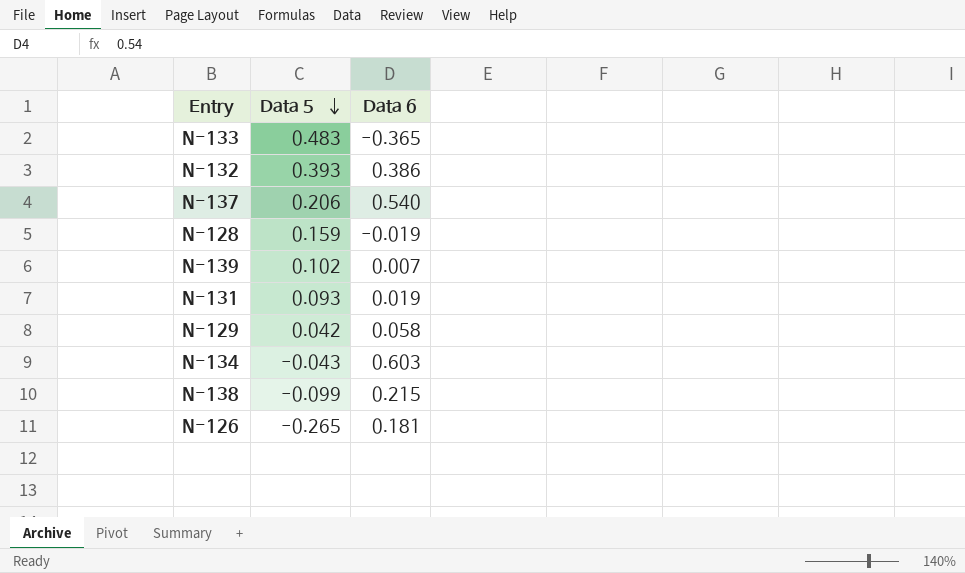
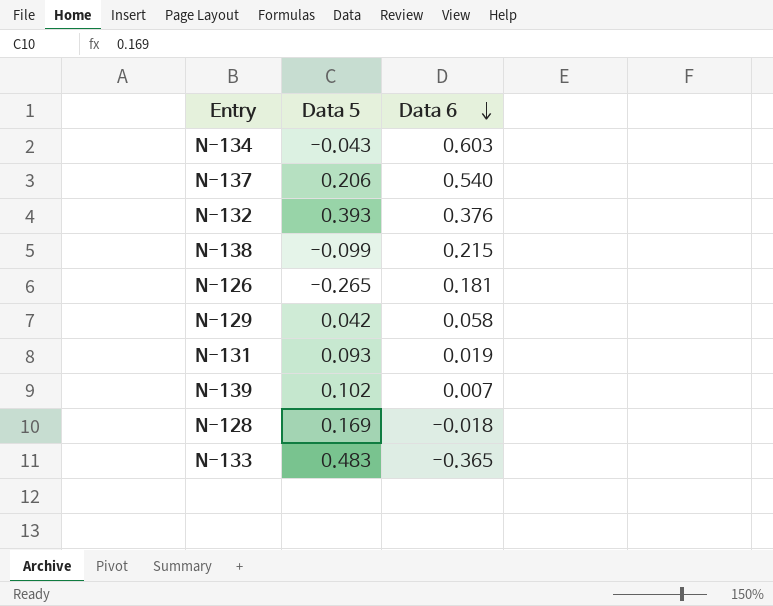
row order: Data 5 descending -> Data 6 descending
N-132 | Data 6: 0.386 -> 0.376
N-128 | Data 5: 0.159 -> 0.169
N-128 | Data 6: -0.019 -> -0.018

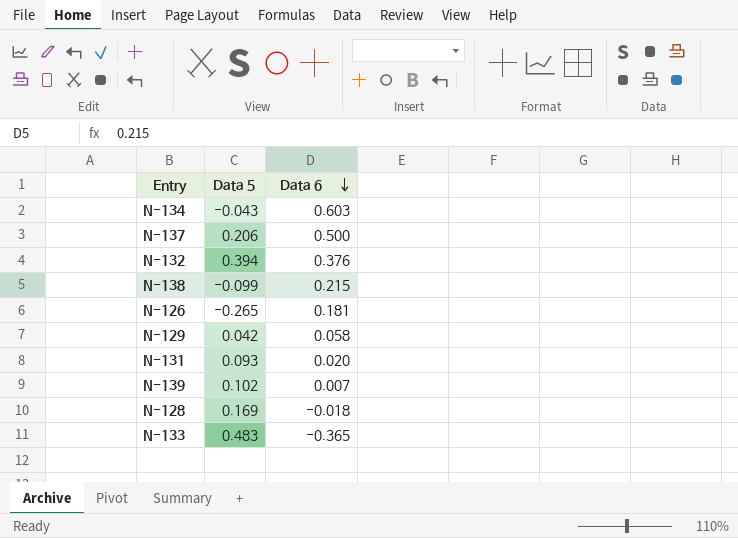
N-137 | Data 6: 0.540 -> 0.500
N-132 | Data 5: 0.393 -> 0.394
N-131 | Data 6: 0.019 -> 0.020

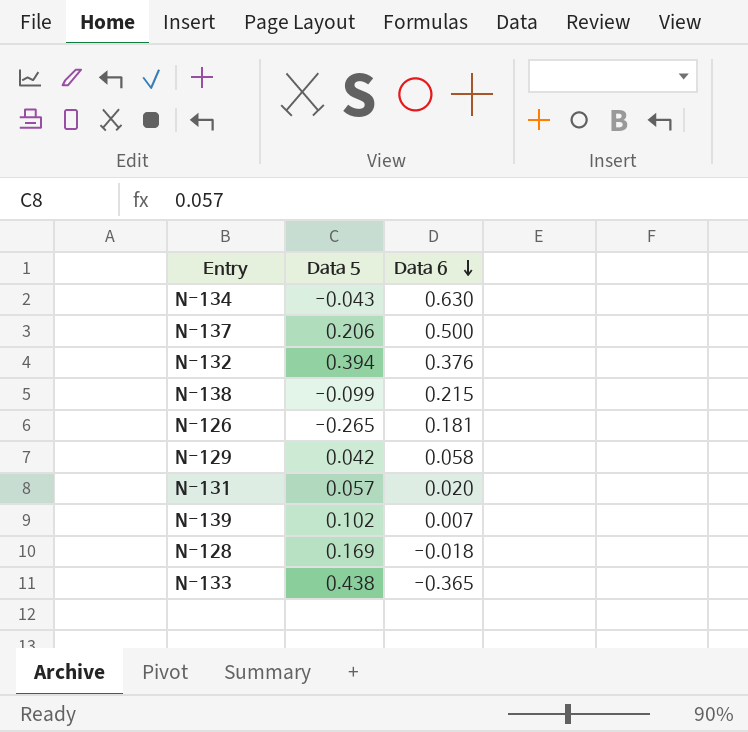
N-134 | Data 6: 0.603 -> 0.630
N-131 | Data 5: 0.093 -> 0.057
N-133 | Data 5: 0.483 -> 0.438

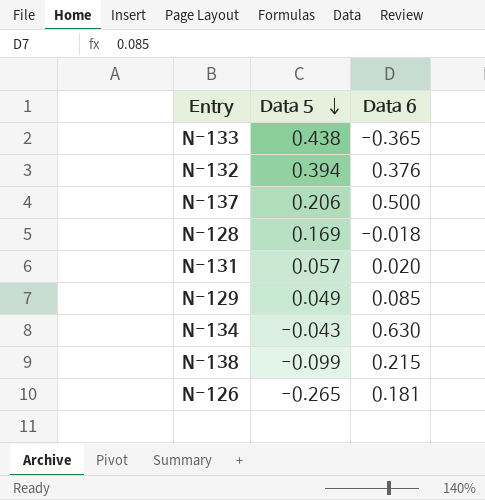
row order: Data 6 descending -> Data 5 descending
row N-139: 0.102 | 0.007 -> none
N-129 | Data 5: 0.042 -> 0.049
N-129 | Data 6: 0.058 -> 0.085

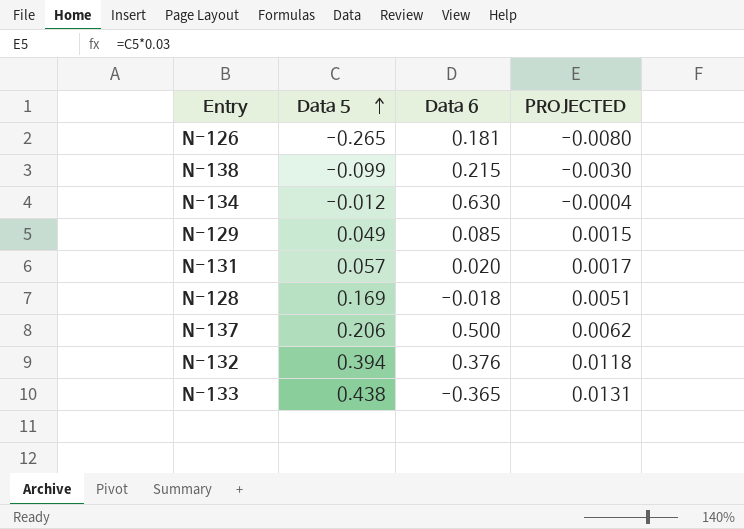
row order: Data 5 descending -> Data 5 ascending
column PROJECTED | formula: none -> [Data 5] * 0.03
N-134 | Data 5: -0.043 -> -0.012

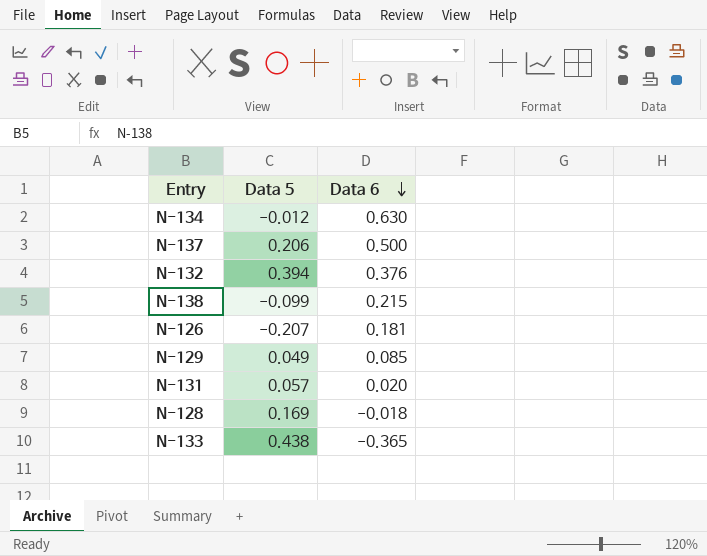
row order: Data 5 ascending -> Data 6 descending
column PROJECTED | formula: [Data 5] * 0.03 -> none
N-126 | Data 5: -0.265 -> -0.207

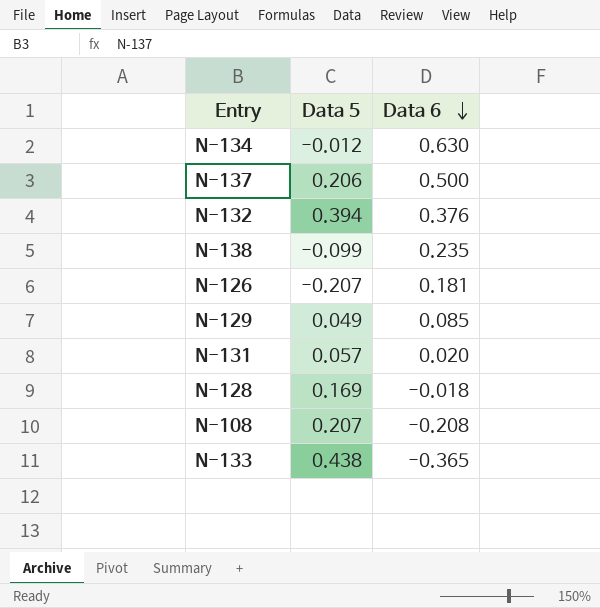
N-138 | Data 6: 0.215 -> 0.235
row N-108: none -> 0.207 | -0.208

